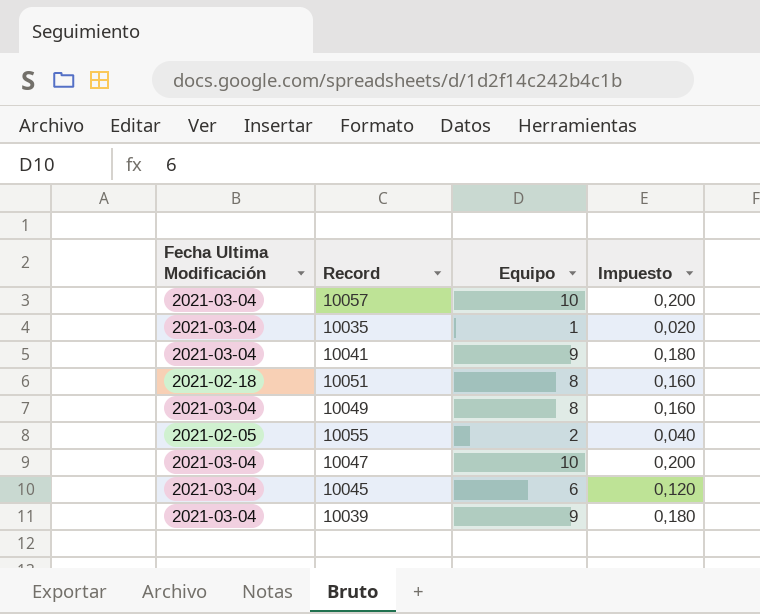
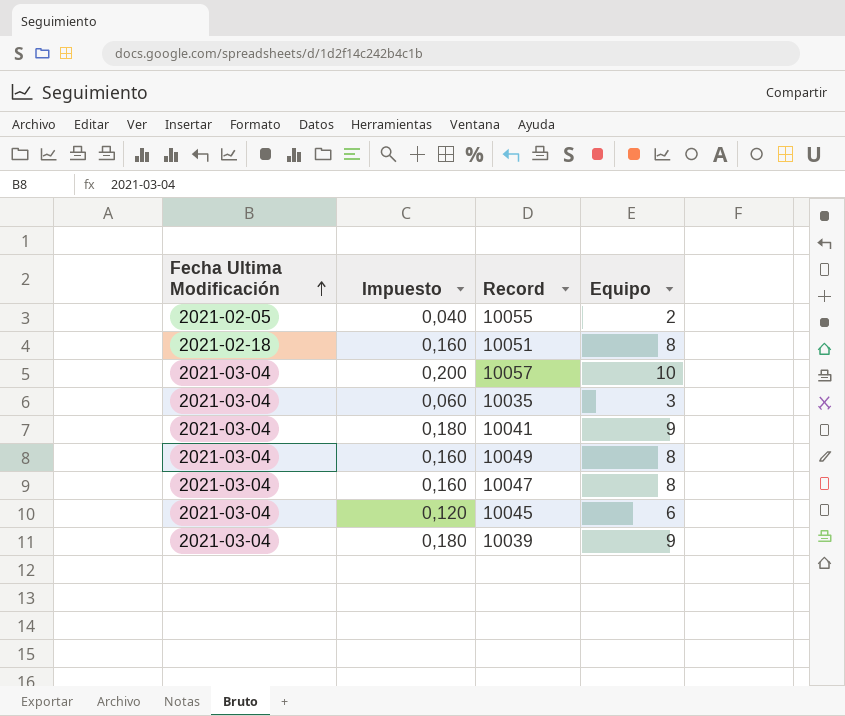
row order: none -> Fecha Ultima Modificación ascending
column Impuesto | position: 4 -> 2
10035 | Impuesto: 0,020 -> 0,060
10035 | Equipo: 1 -> 3
10047 | Impuesto: 0,200 -> 0,160
10047 | Equipo: 10 -> 8

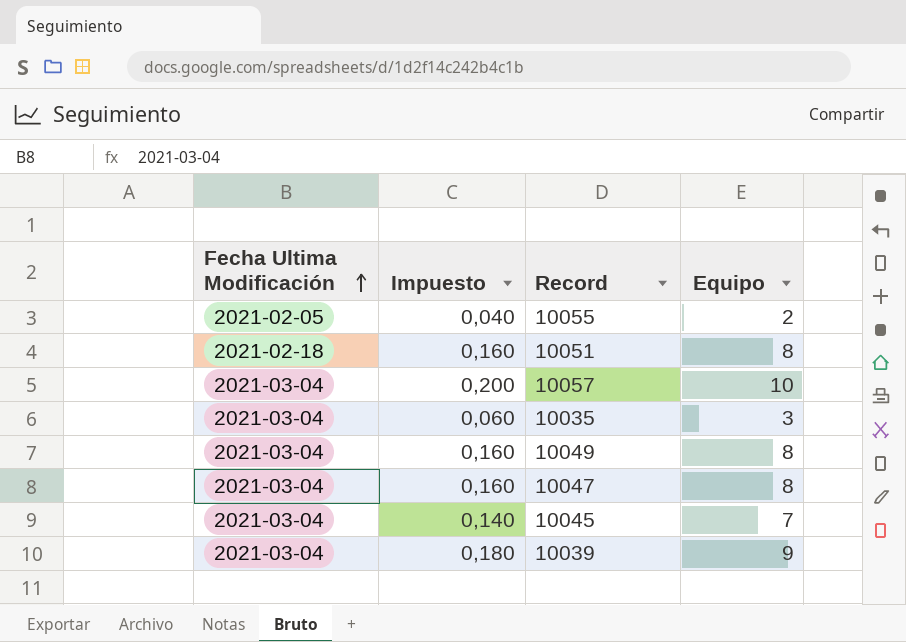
row 10041: 2021-03-04 | 0,180 | 9 -> none
10045 | Impuesto: 0,120 -> 0,140
10045 | Equipo: 6 -> 7

